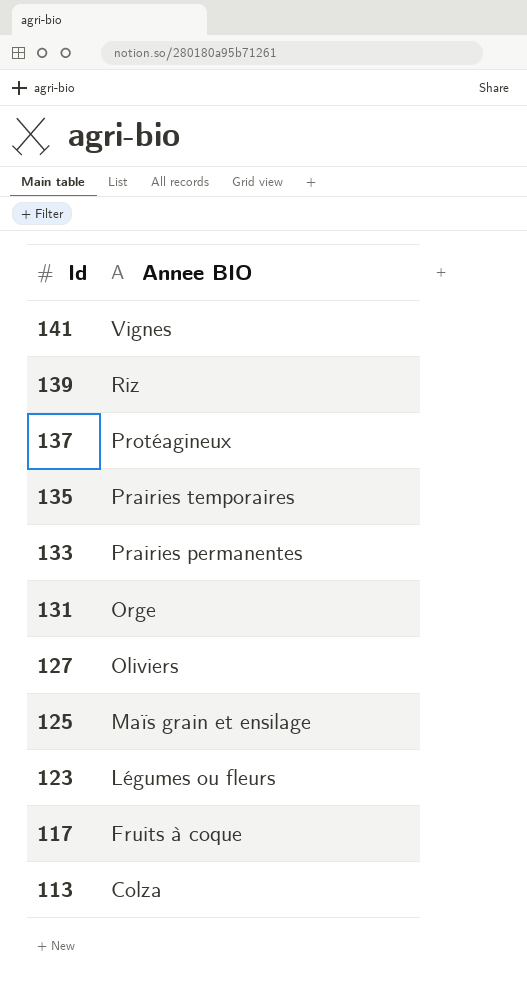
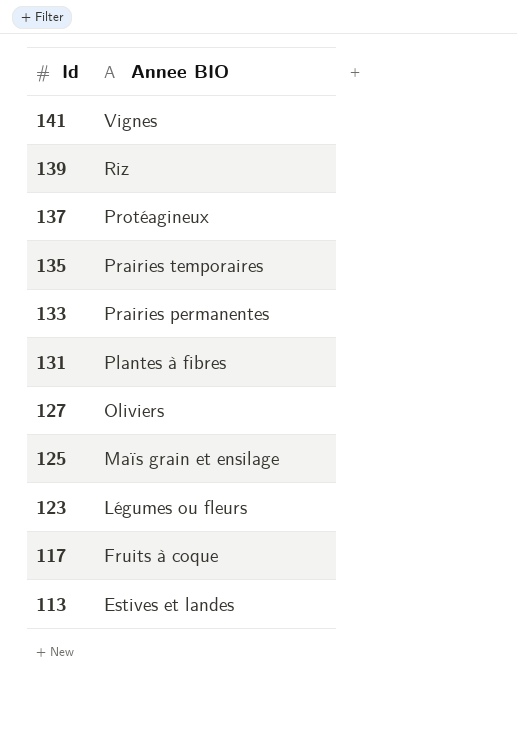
131 | Annee BIO: Orge -> Plantes à fibres
113 | Annee BIO: Colza -> Estives et landes

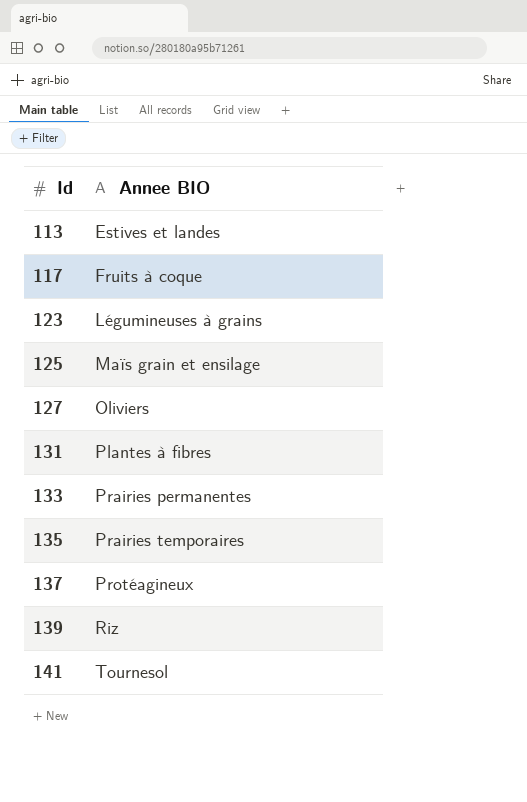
row order: Id descending -> Id ascending
123 | Annee BIO: Légumes ou fleurs -> Légumineuses à grains
141 | Annee BIO: Vignes -> Tournesol

